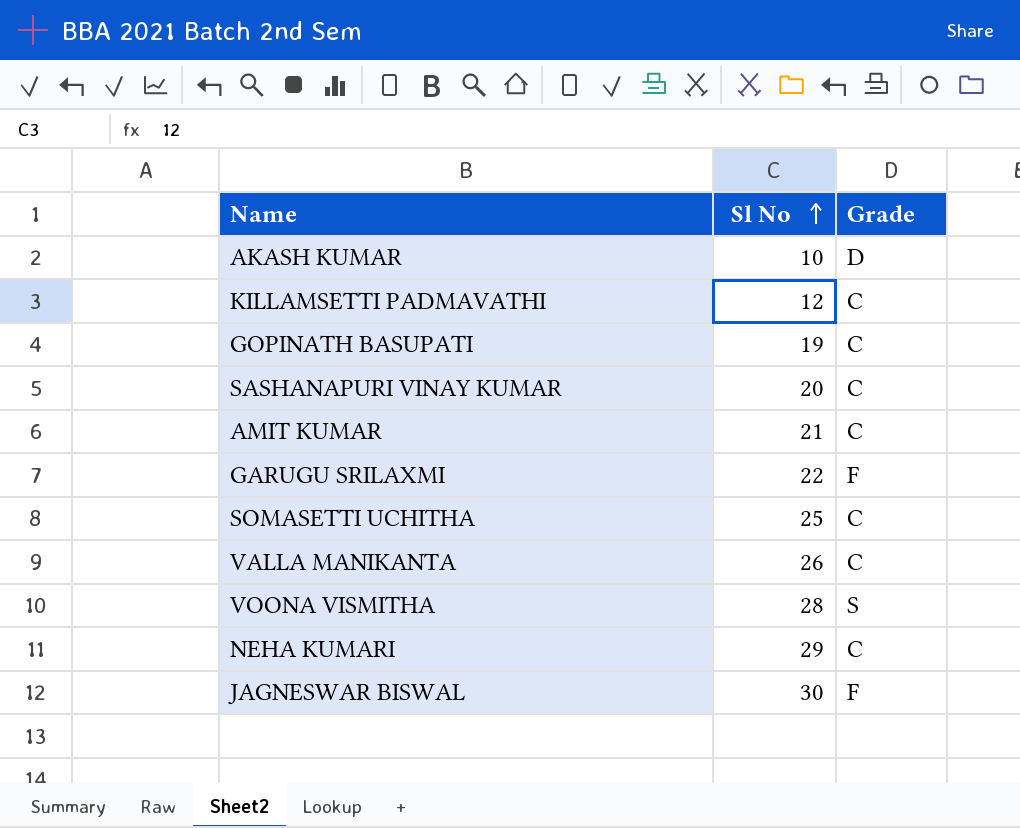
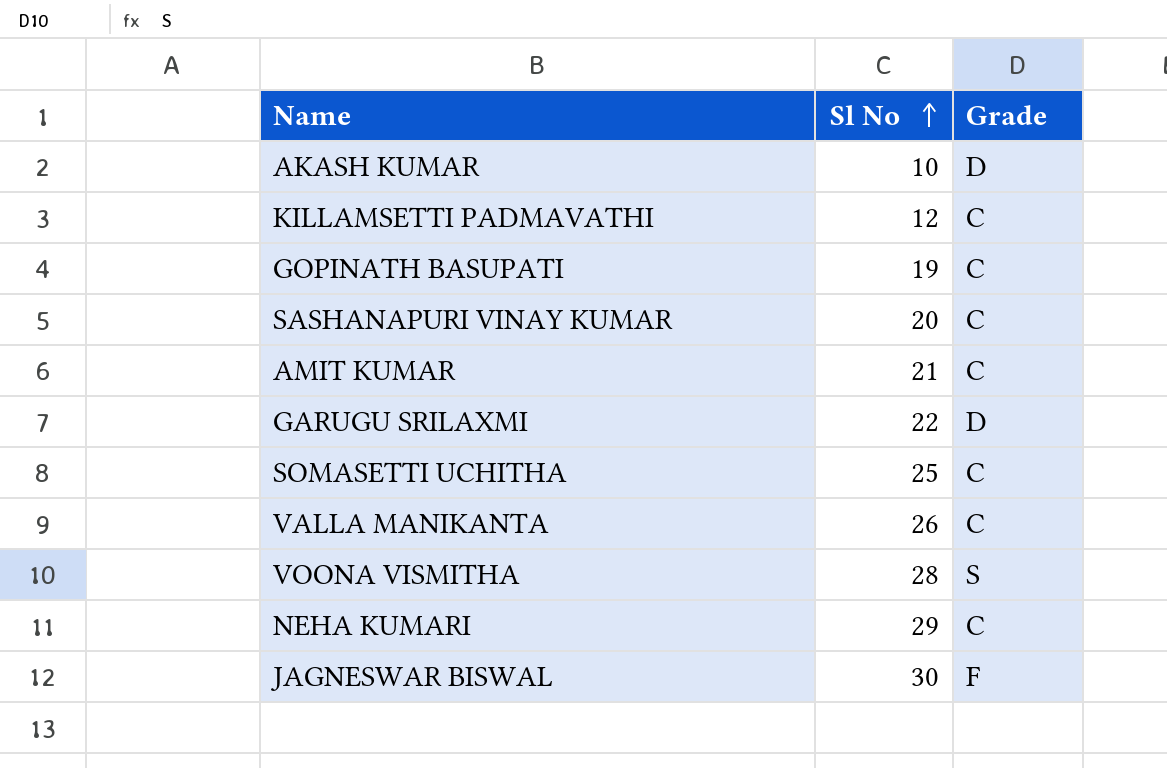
GARUGU SRILAXMI | Grade: F -> D

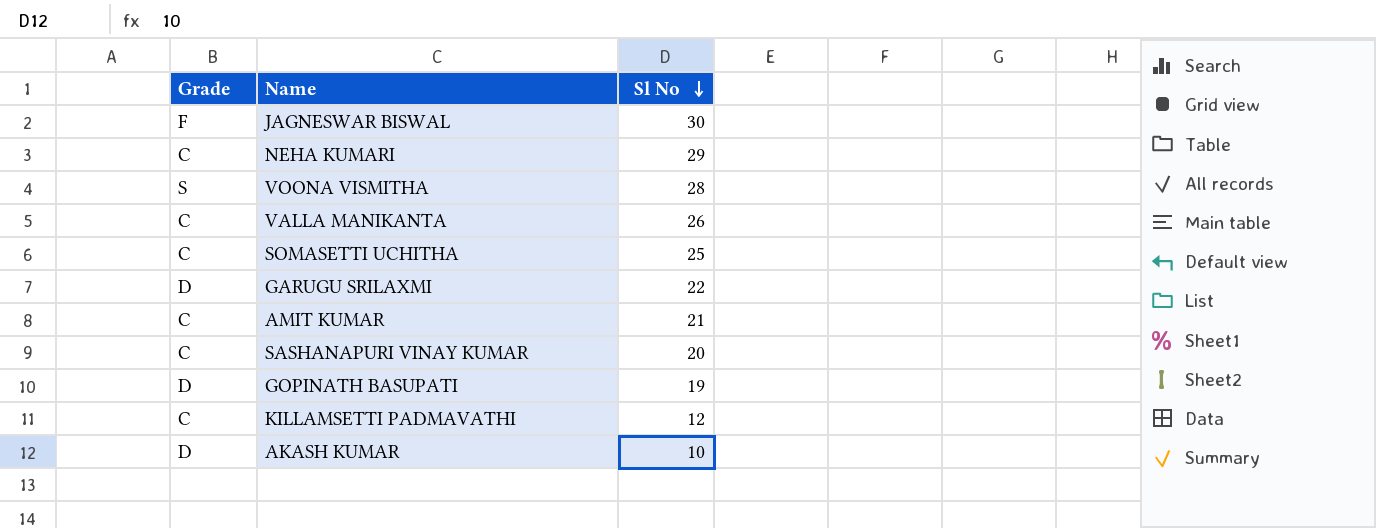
row order: Sl No ascending -> Sl No descending
column Grade | position: 3 -> 1
GOPINATH BASUPATI | Grade: C -> D

